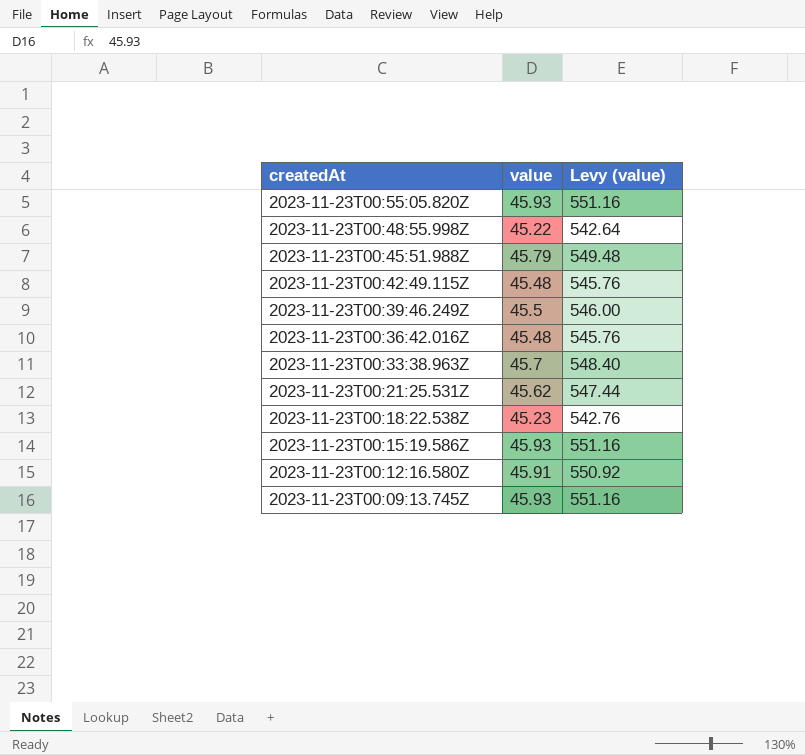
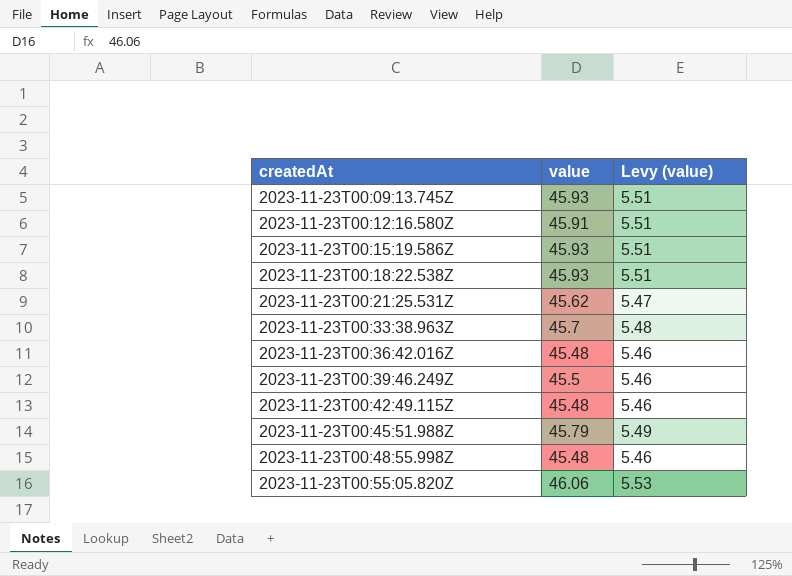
row order: createdAt descending -> createdAt ascending
column Levy (value) | formula: [value] * 12 -> [value] * 0.12
2023-11-23T00:18:22.538Z | value: 45.23 -> 45.93
2023-11-23T00:48:55.998Z | value: 45.22 -> 45.48
2023-11-23T00:55:05.820Z | value: 45.93 -> 46.06

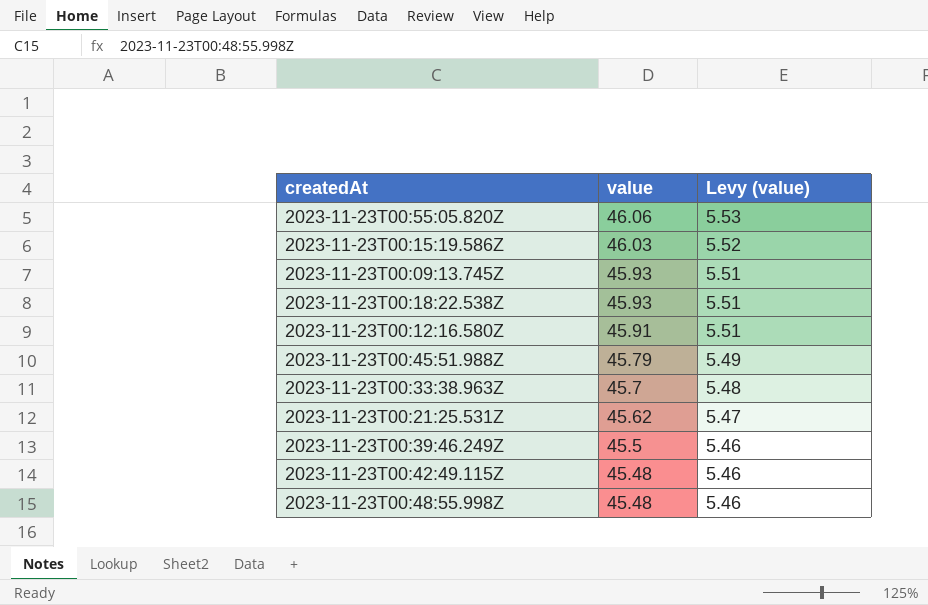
row order: createdAt ascending -> value descending
row 2023-11-23T00:36:42.016Z: 45.48 | 5.46 -> none
2023-11-23T00:15:19.586Z | value: 45.93 -> 46.03
2023-11-23T00:15:19.586Z | Levy (value): 5.51 -> 5.52

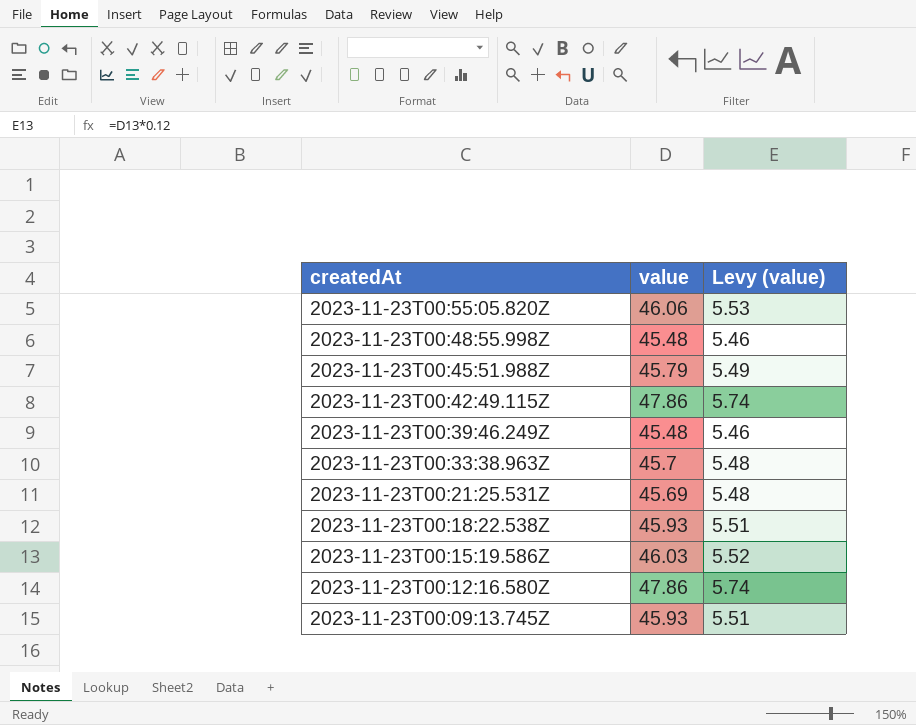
row order: value descending -> createdAt descending
2023-11-23T00:42:49.115Z | value: 45.48 -> 47.86
2023-11-23T00:42:49.115Z | Levy (value): 5.46 -> 5.74
2023-11-23T00:39:46.249Z | value: 45.5 -> 45.48
2023-11-23T00:21:25.531Z | value: 45.62 -> 45.69
2023-11-23T00:21:25.531Z | Levy (value): 5.47 -> 5.48
2023-11-23T00:12:16.580Z | value: 45.91 -> 47.86
2023-11-23T00:12:16.580Z | Levy (value): 5.51 -> 5.74

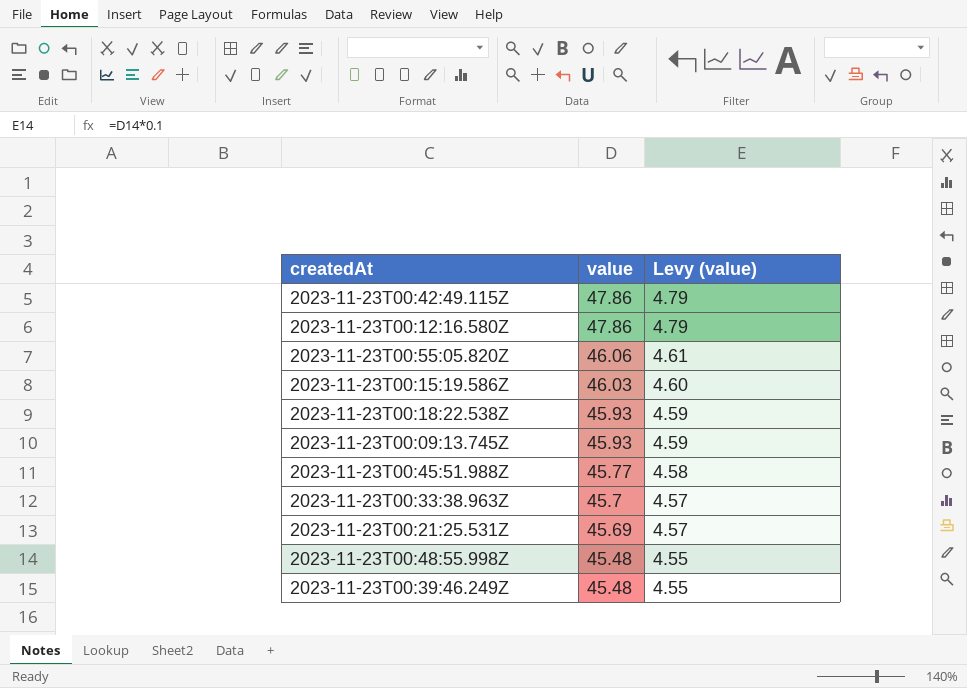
row order: createdAt descending -> value descending
column Levy (value) | formula: [value] * 0.12 -> [value] * 0.1
2023-11-23T00:45:51.988Z | value: 45.79 -> 45.77

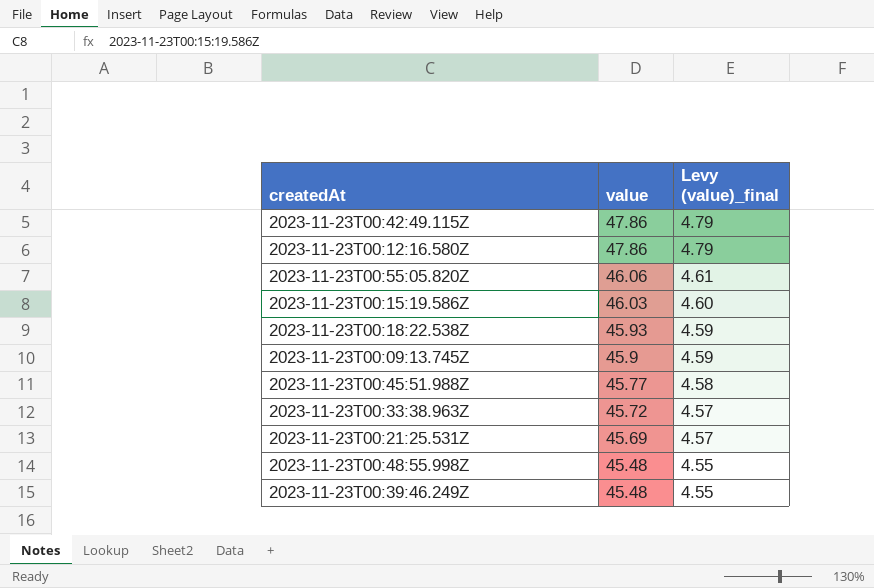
column name: Levy (value) -> Levy (value)_final
2023-11-23T00:09:13.745Z | value: 45.93 -> 45.9
2023-11-23T00:33:38.963Z | value: 45.7 -> 45.72

